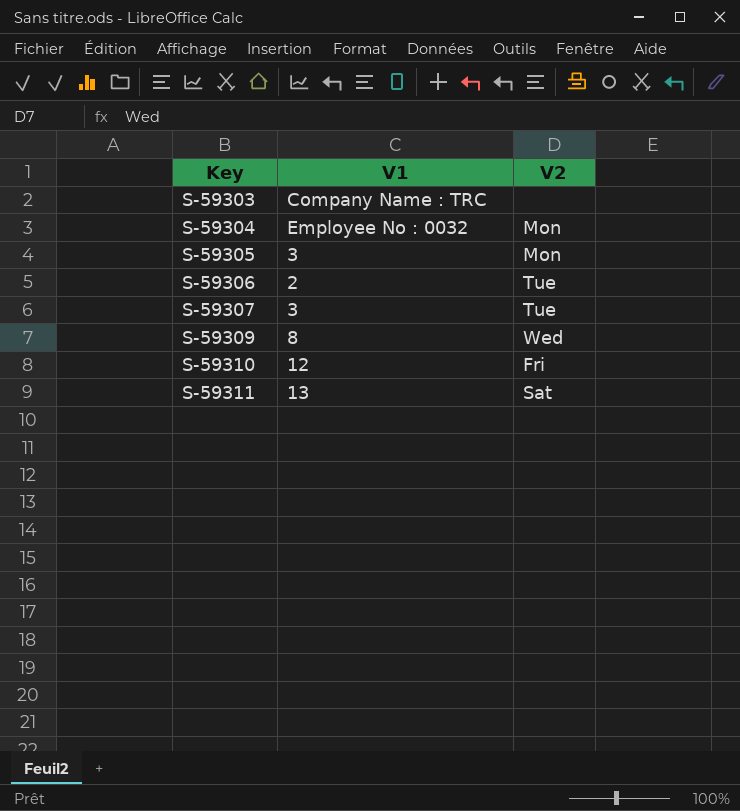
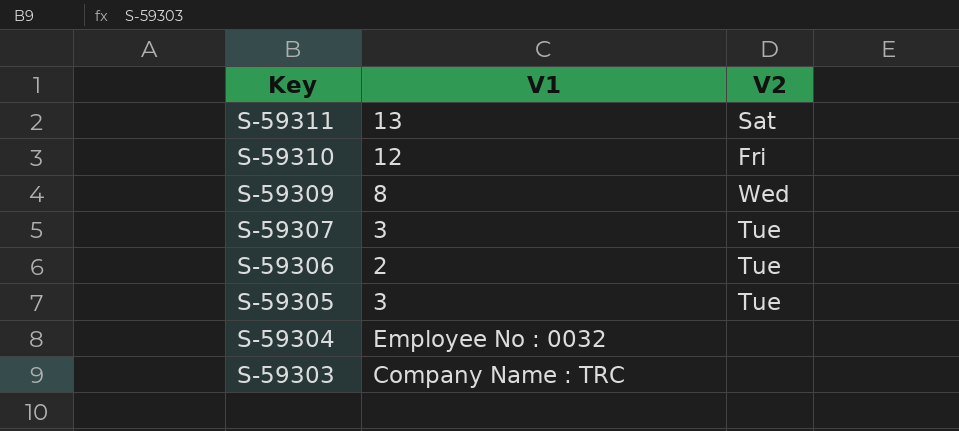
row order: Key ascending -> Key descending
S-59305 | V2: Mon -> Tue
S-59304 | V2: Mon -> none

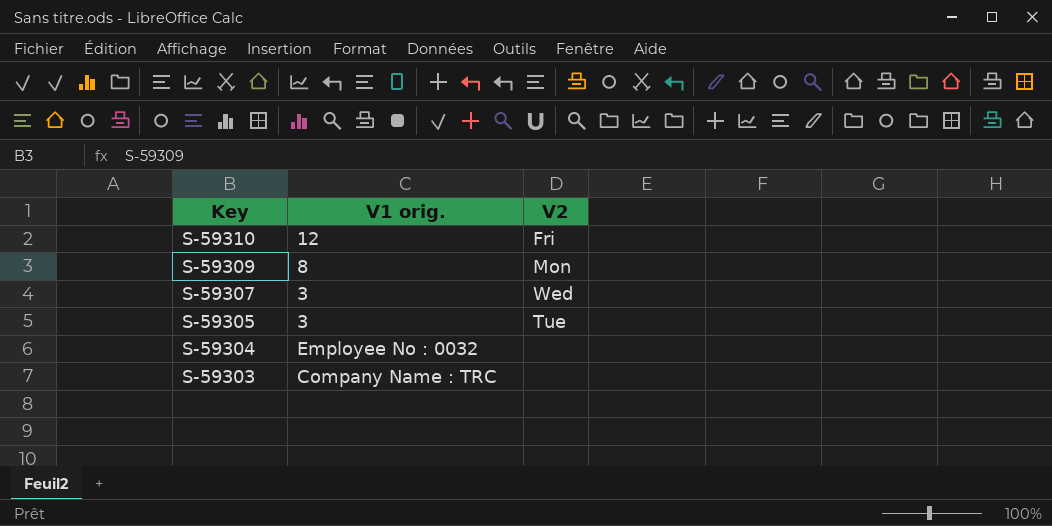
column name: V1 -> V1 orig.
row S-59311: 13 | Sat -> none
row S-59306: 2 | Tue -> none
S-59309 | V2: Wed -> Mon
S-59307 | V2: Tue -> Wed

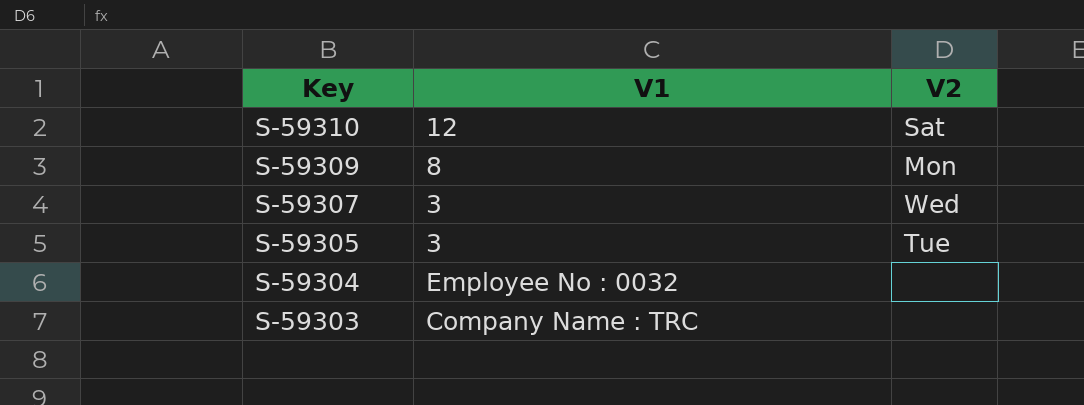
column name: V1 orig. -> V1
S-59310 | V2: Fri -> Sat

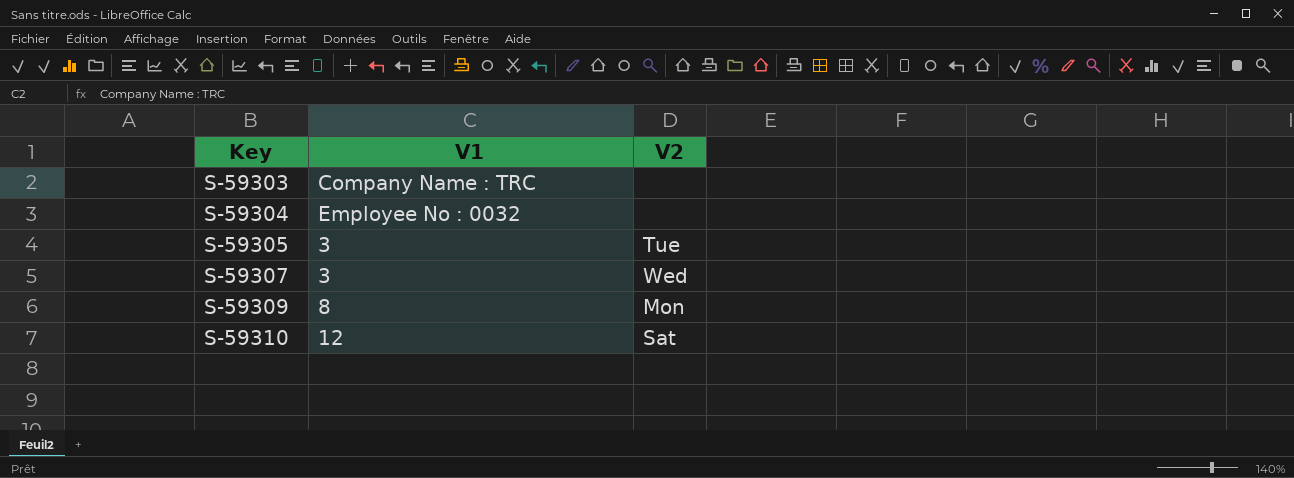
row order: Key descending -> Key ascending

